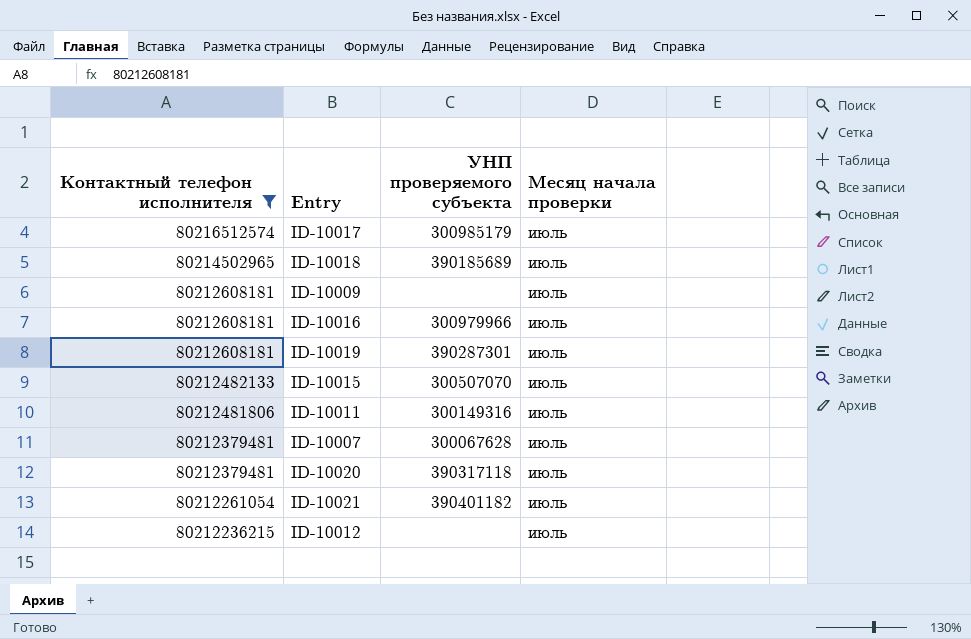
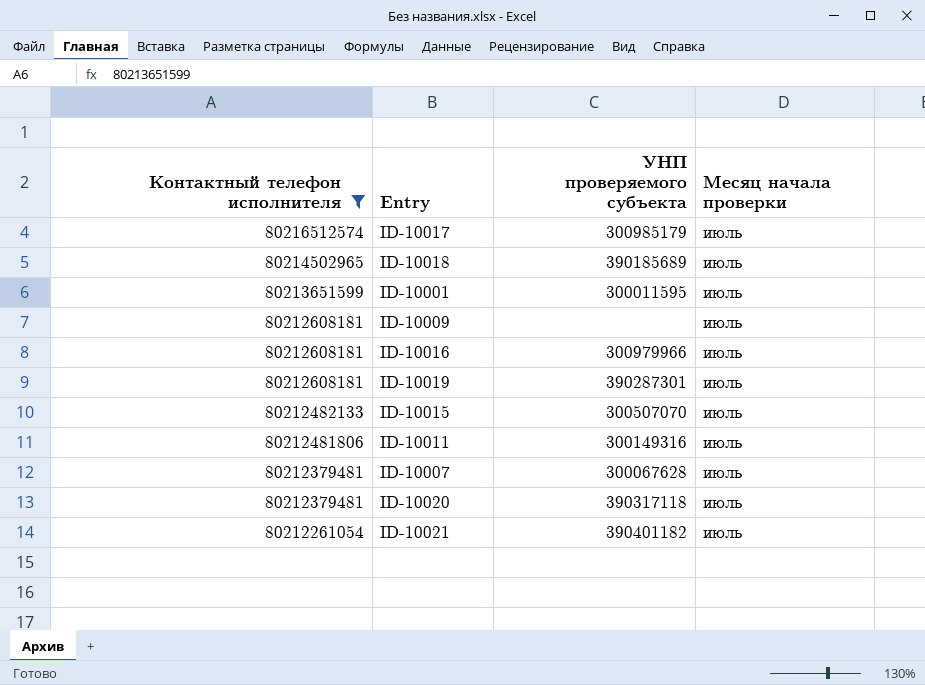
row ID-10012: 80212236215 | none | июль -> none
row ID-10001: none -> 80213651599 | 300011595 | июль

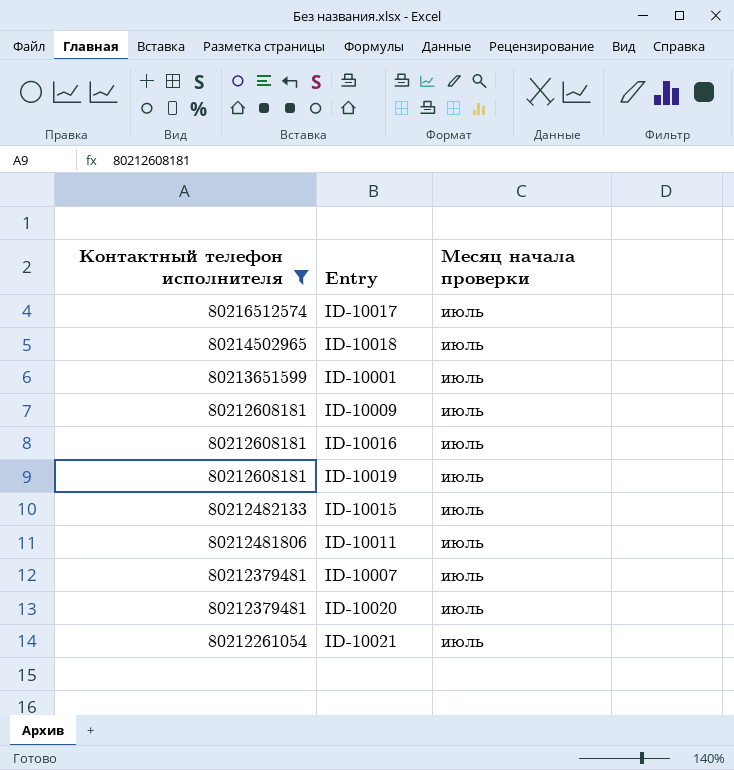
column УНП проверяемого субъекта | position: 3 -> none

